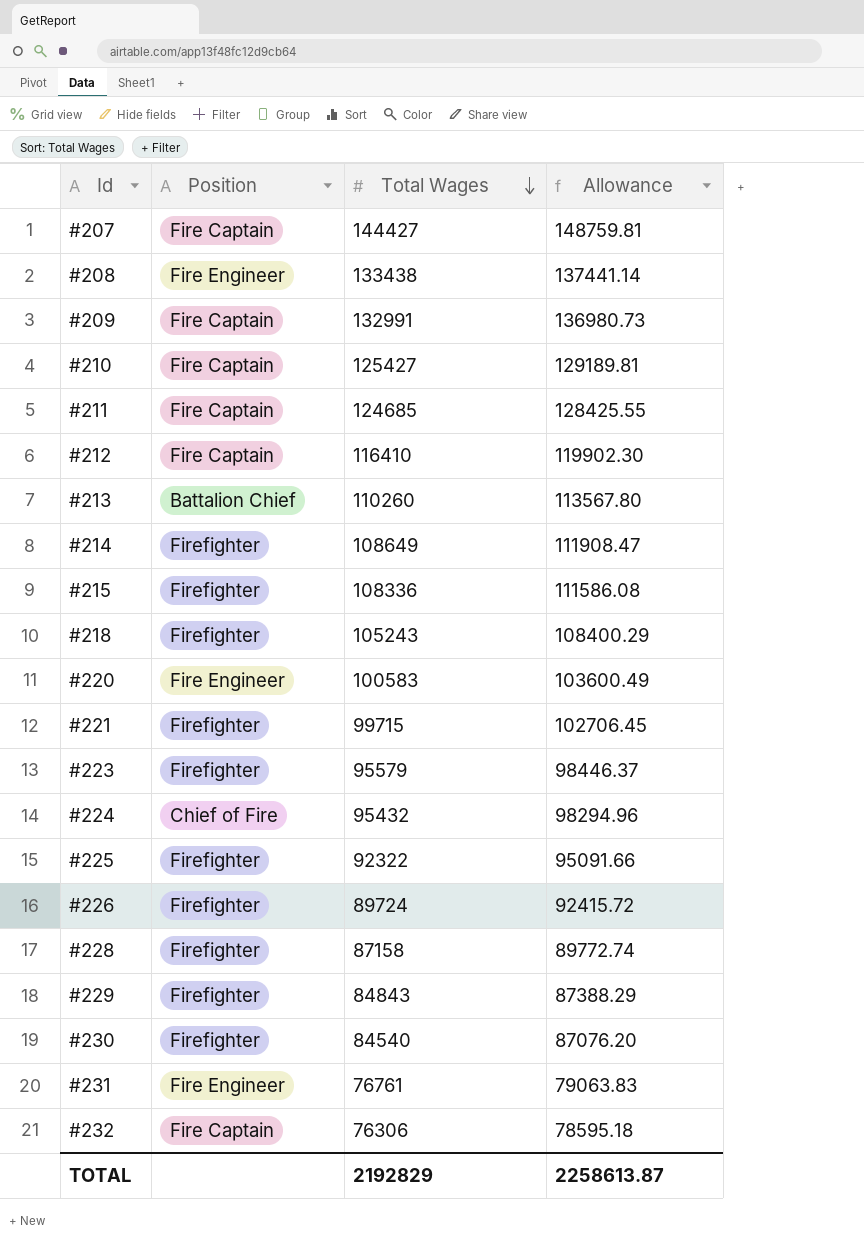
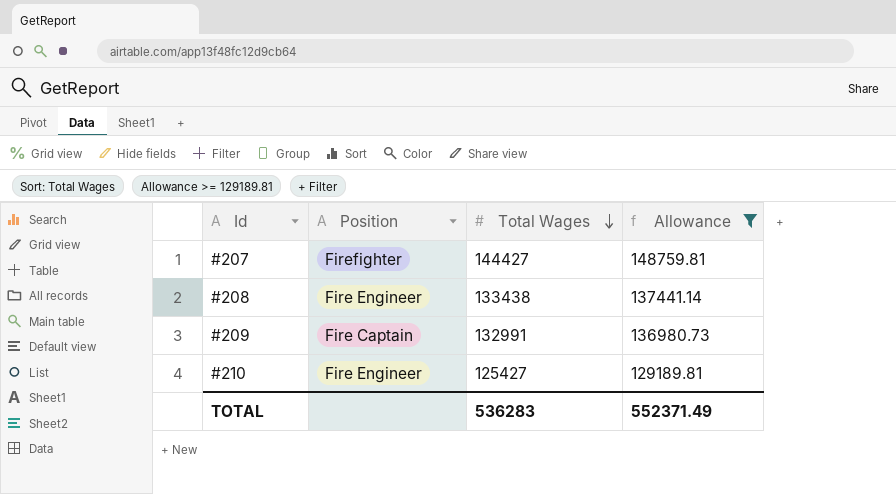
filter: none -> Allowance >= 129189.81
#207 | Position: Fire Captain -> Firefighter
#210 | Position: Fire Captain -> Fire Engineer
TOTAL | Total Wages: 2192829 -> 536283
TOTAL | Allowance: 2258613.87 -> 552371.49

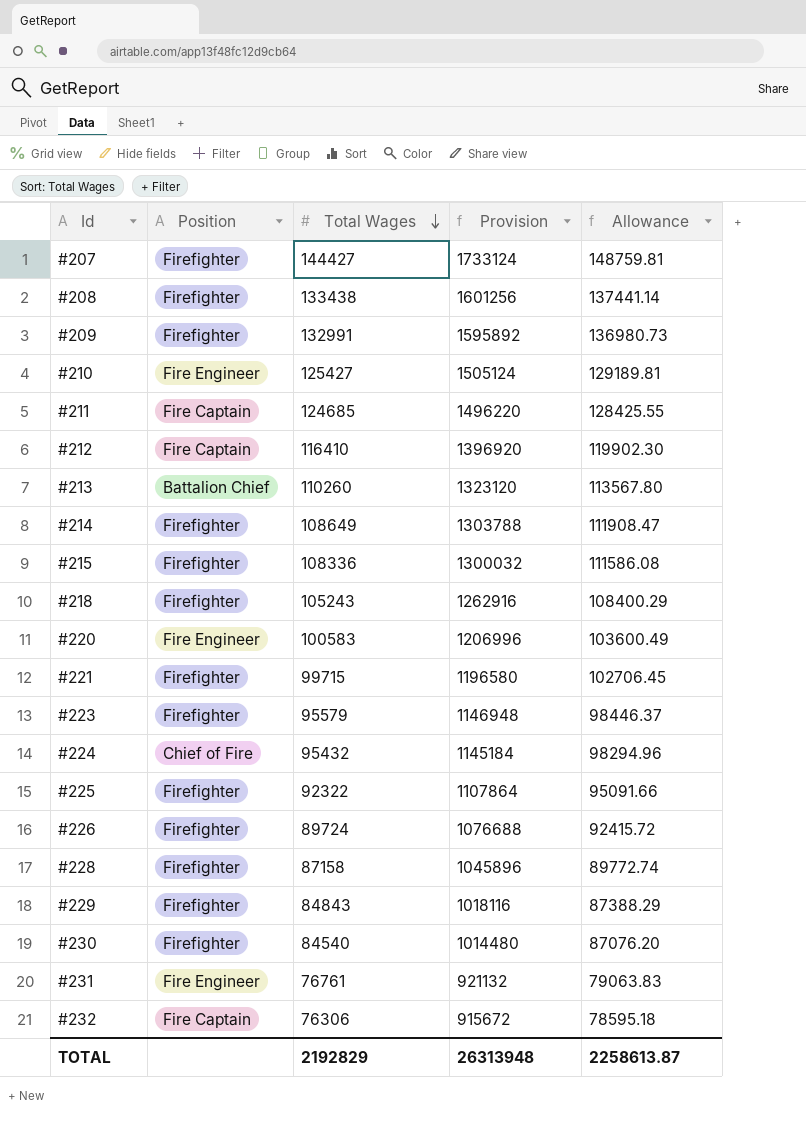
filter: Allowance >= 129189.81 -> none
column Provision | formula: none -> [Total Wages] * 12
#208 | Position: Fire Engineer -> Firefighter
#209 | Position: Fire Captain -> Firefighter
TOTAL | Total Wages: 536283 -> 2192829
TOTAL | Allowance: 552371.49 -> 2258613.87

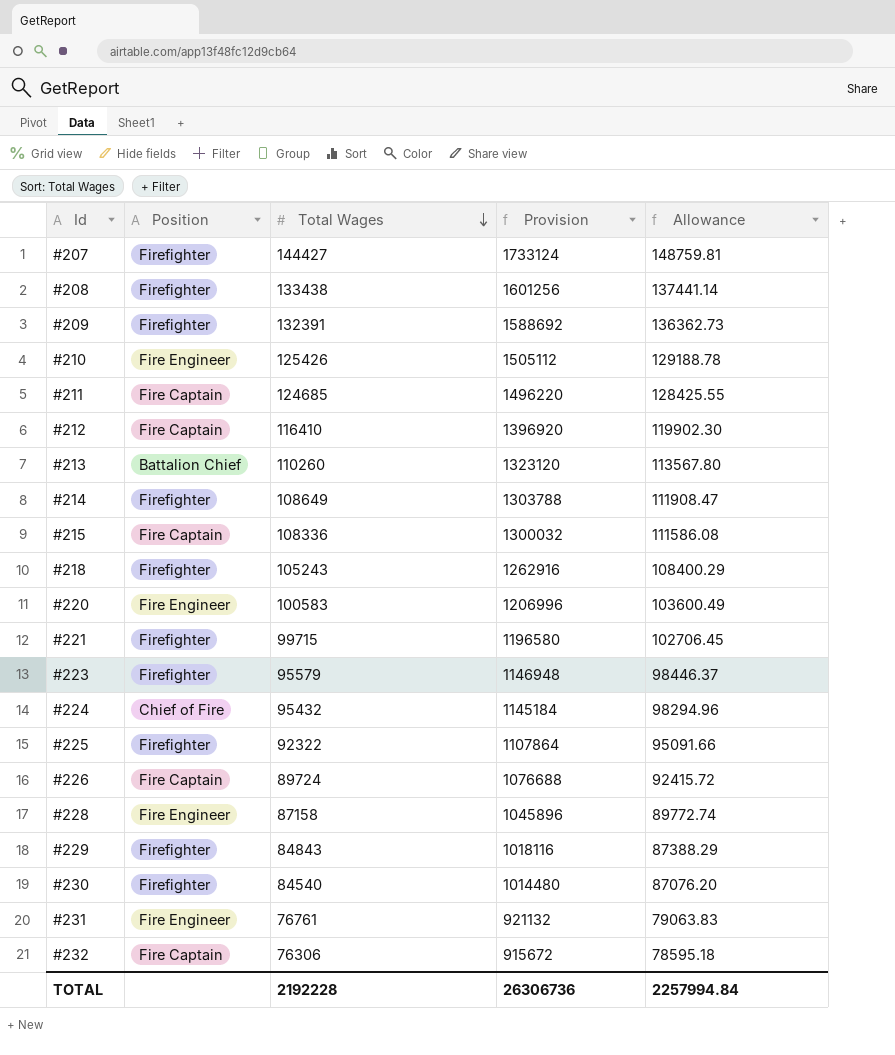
#209 | Total Wages: 132991 -> 132391
#209 | Provision: 1595892 -> 1588692
#209 | Allowance: 136980.73 -> 136362.73
#210 | Total Wages: 125427 -> 125426
#210 | Provision: 1505124 -> 1505112
#210 | Allowance: 129189.81 -> 129188.78
#215 | Position: Firefighter -> Fire Captain
#226 | Position: Firefighter -> Fire Captain
#228 | Position: Firefighter -> Fire Engineer
TOTAL | Total Wages: 2192829 -> 2192228
TOTAL | Provision: 26313948 -> 26306736
TOTAL | Allowance: 2258613.87 -> 2257994.84

